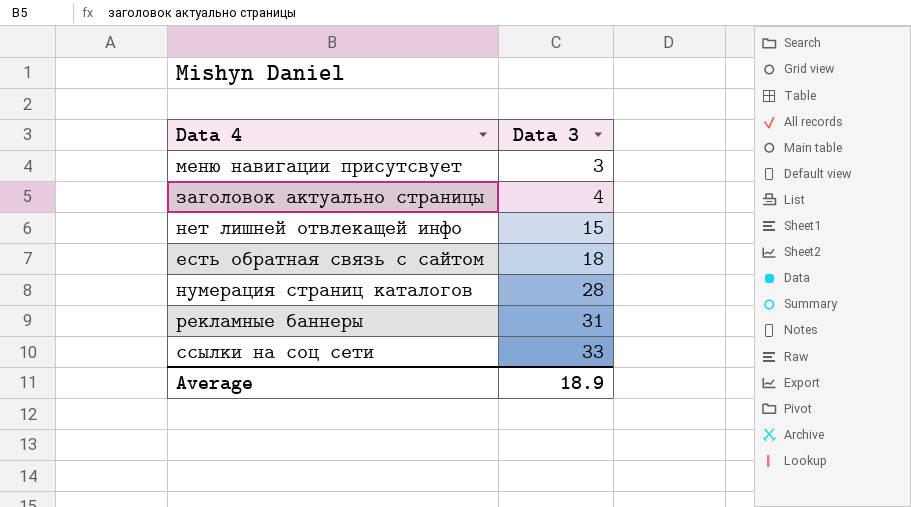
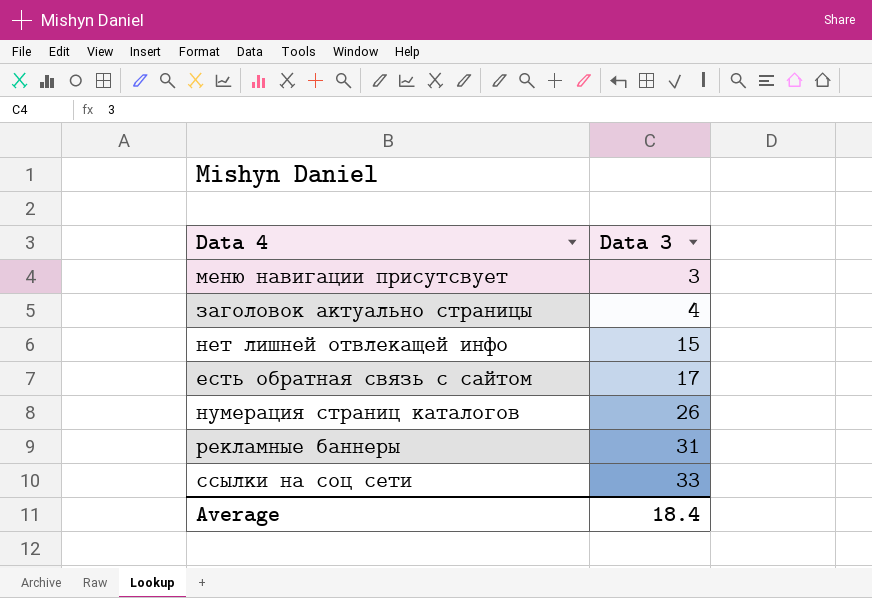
есть обратная связь с сайтом | Data 3: 18 -> 17
нумерация страниц каталогов | Data 3: 28 -> 26
Average | Data 3: 18.9 -> 18.4

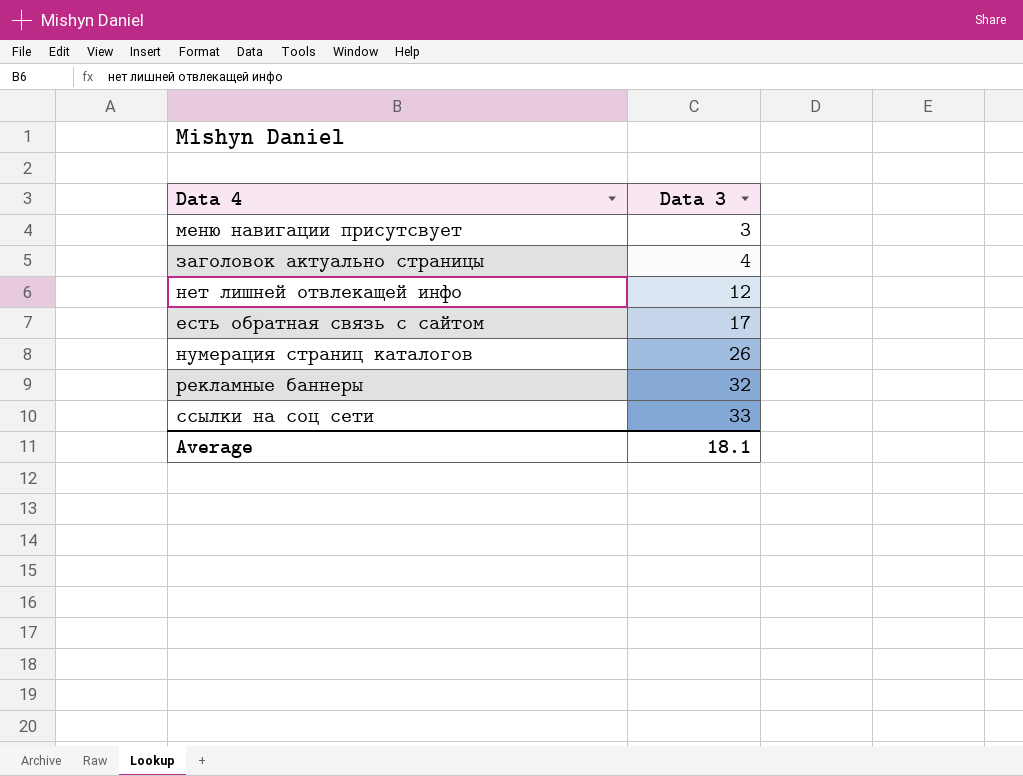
нет лишней отвлекащей инфо | Data 3: 15 -> 12
рекламные баннеры | Data 3: 31 -> 32
Average | Data 3: 18.4 -> 18.1

